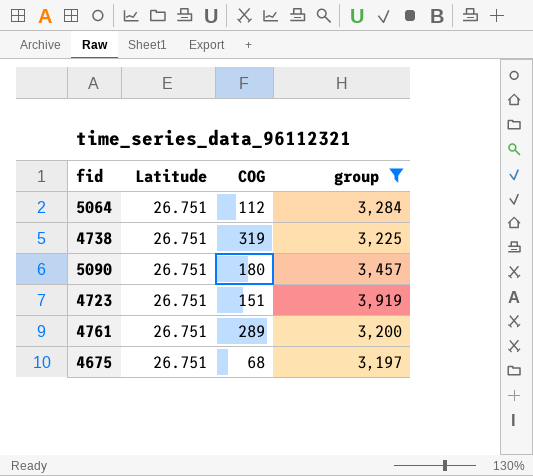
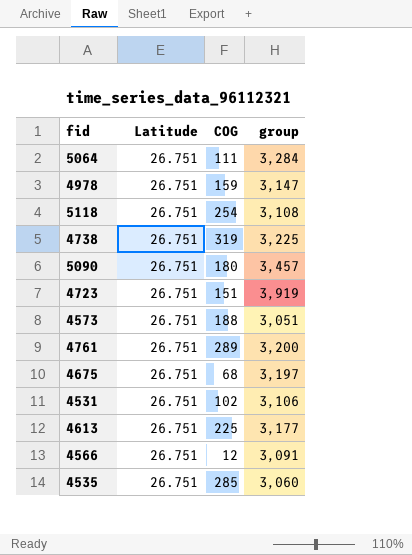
filter: group >= 3,197 -> none
5064 | COG: 112 -> 111

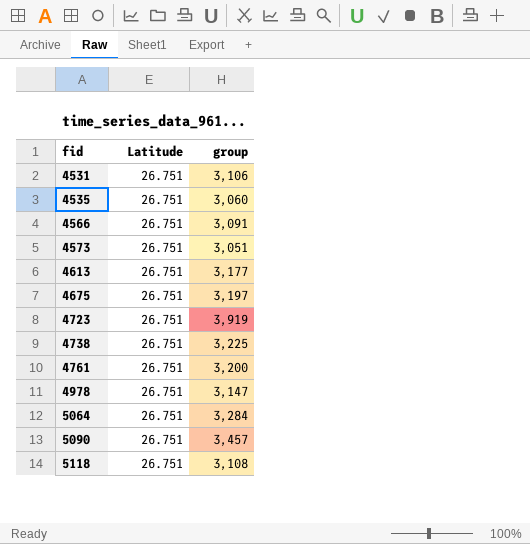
row order: none -> fid ascending
column COG | position: 3 -> none

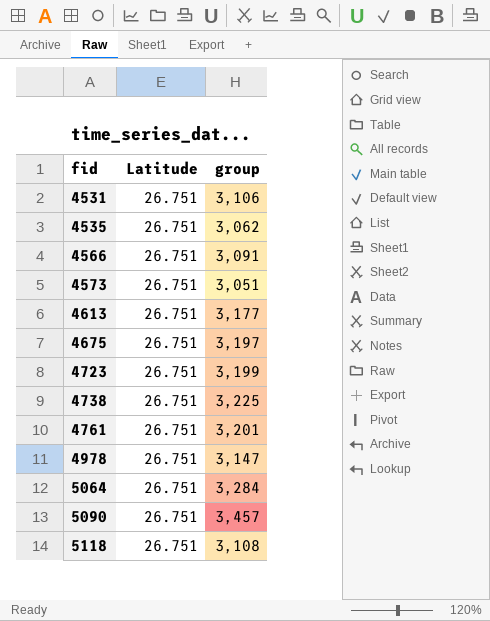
4535 | group: 3,060 -> 3,062
4723 | group: 3,919 -> 3,199
4761 | group: 3,200 -> 3,201

